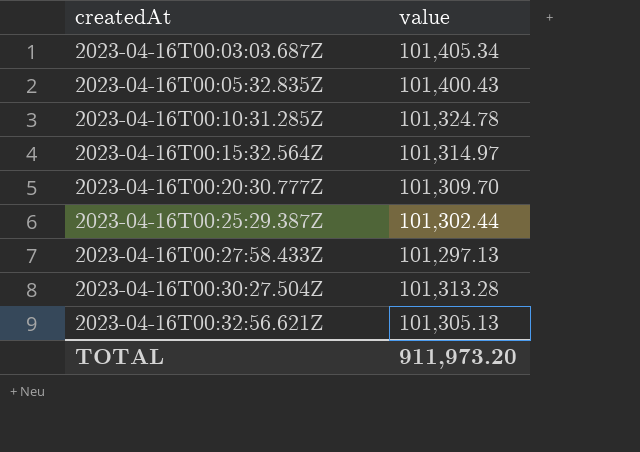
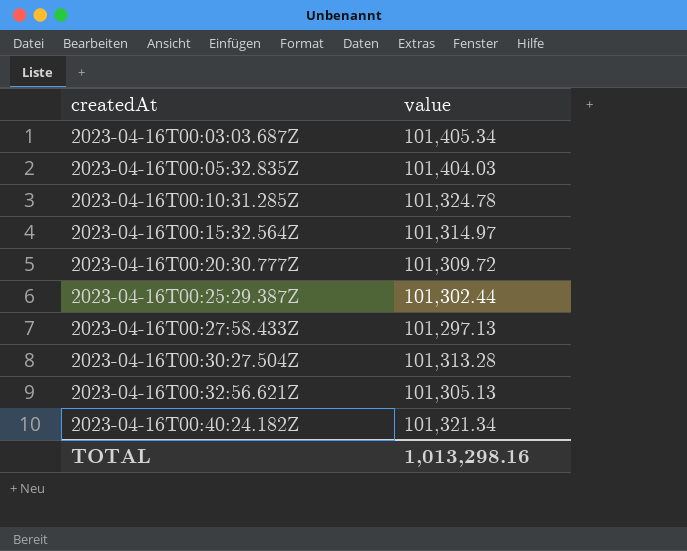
2023-04-16T00:05:32.835Z | value: 101,400.43 -> 101,404.03
2023-04-16T00:20:30.777Z | value: 101,309.70 -> 101,309.72
row 2023-04-16T00:40:24.182Z: none -> 101,321.34
TOTAL | value: 911,973.20 -> 1,013,298.16

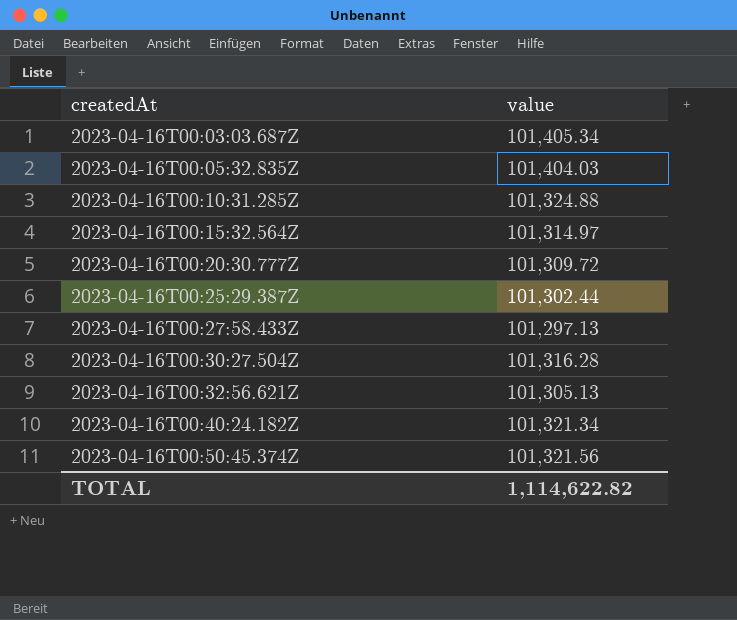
2023-04-16T00:10:31.285Z | value: 101,324.78 -> 101,324.88
2023-04-16T00:30:27.504Z | value: 101,313.28 -> 101,316.28
row 2023-04-16T00:50:45.374Z: none -> 101,321.56
TOTAL | value: 1,013,298.16 -> 1,114,622.82

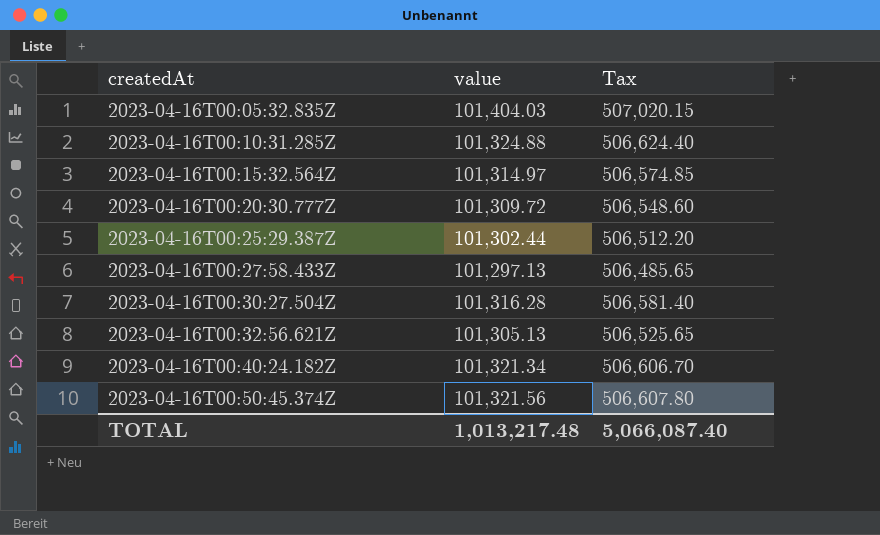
column Tax | formula: none -> [value] * 5
row 2023-04-16T00:03:03.687Z: 101,405.34 -> none
TOTAL | value: 1,114,622.82 -> 1,013,217.48

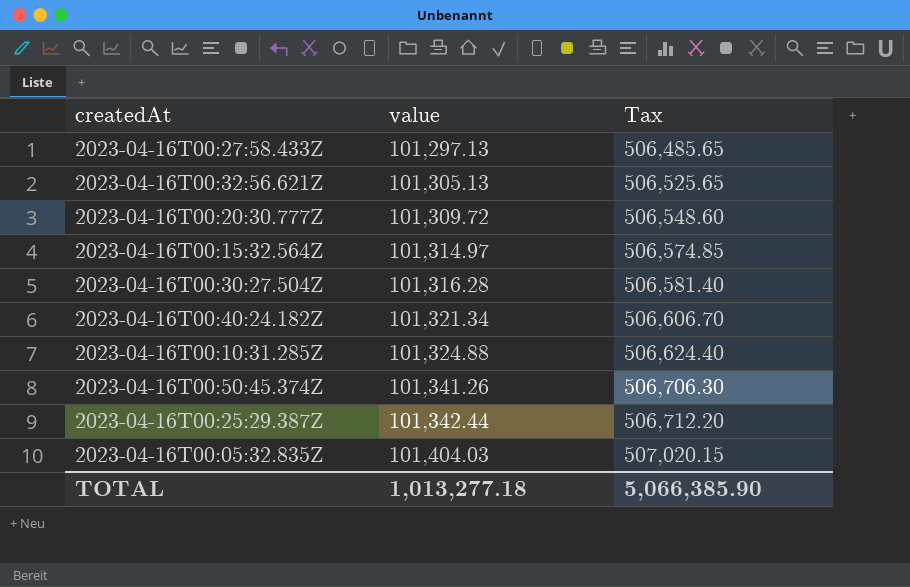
row order: createdAt ascending -> value ascending
2023-04-16T00:50:45.374Z | value: 101,321.56 -> 101,341.26
2023-04-16T00:50:45.374Z | Tax: 506,607.80 -> 506,706.30
2023-04-16T00:25:29.387Z | value: 101,302.44 -> 101,342.44
2023-04-16T00:25:29.387Z | Tax: 506,512.20 -> 506,712.20
TOTAL | value: 1,013,217.48 -> 1,013,277.18
TOTAL | Tax: 5,066,087.40 -> 5,066,385.90

